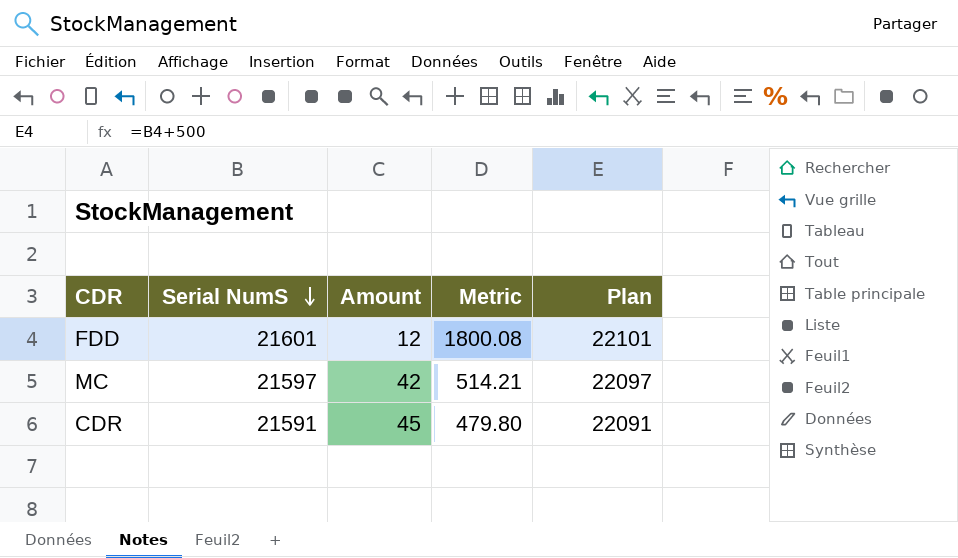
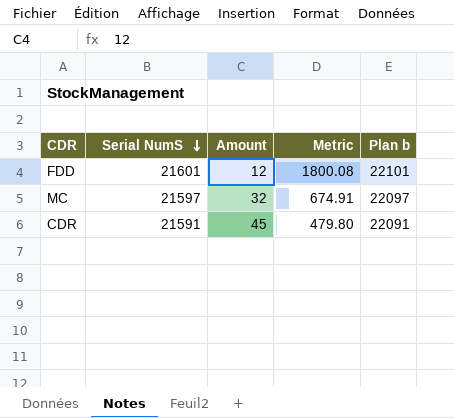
column name: Plan -> Plan b
MC | Amount: 42 -> 32
MC | Metric: 514.21 -> 674.91

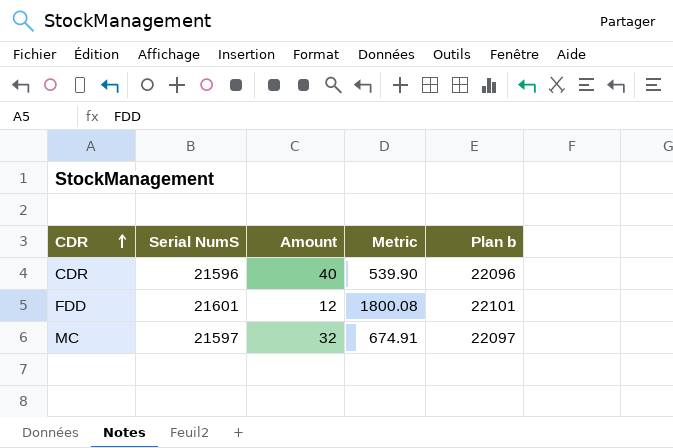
row order: Serial NumS descending -> CDR ascending
CDR | Serial NumS: 21591 -> 21596
CDR | Amount: 45 -> 40
CDR | Metric: 479.80 -> 539.90
CDR | Plan b: 22091 -> 22096

